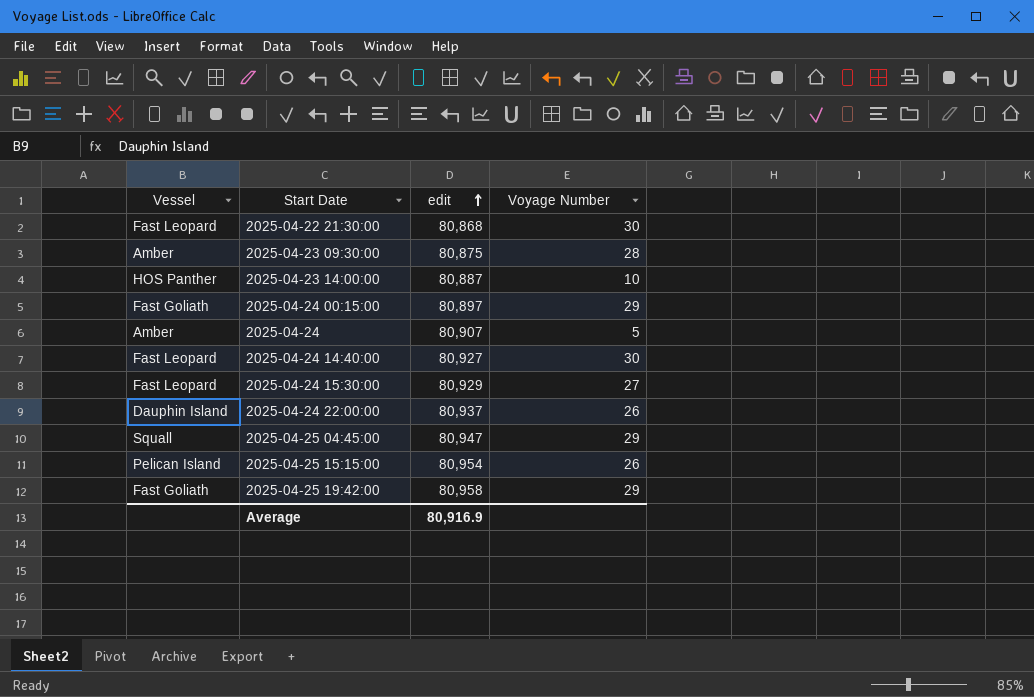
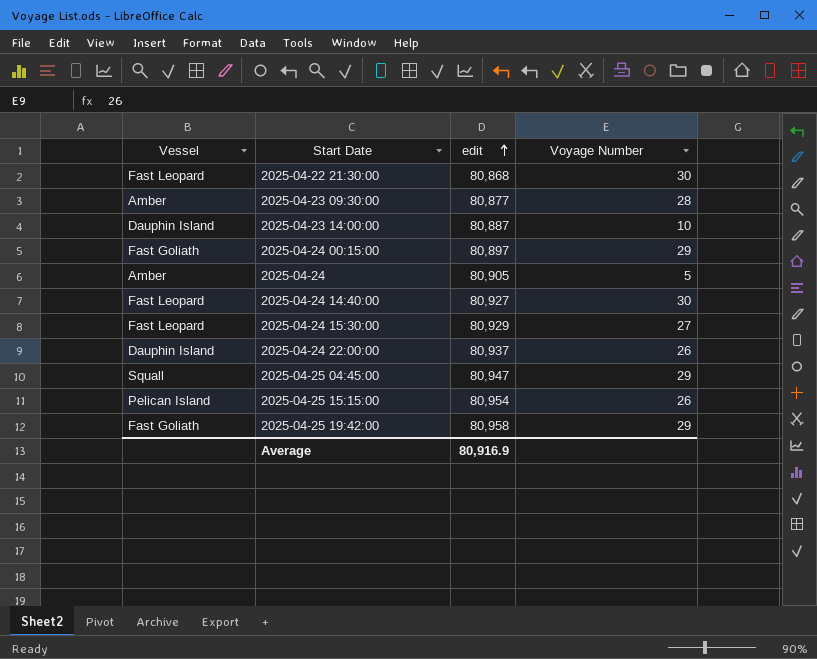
2025-04-23 09:30:00 | edit: 80,875 -> 80,877
2025-04-23 14:00:00 | Vessel: HOS Panther -> Dauphin Island
2025-04-24 | edit: 80,907 -> 80,905

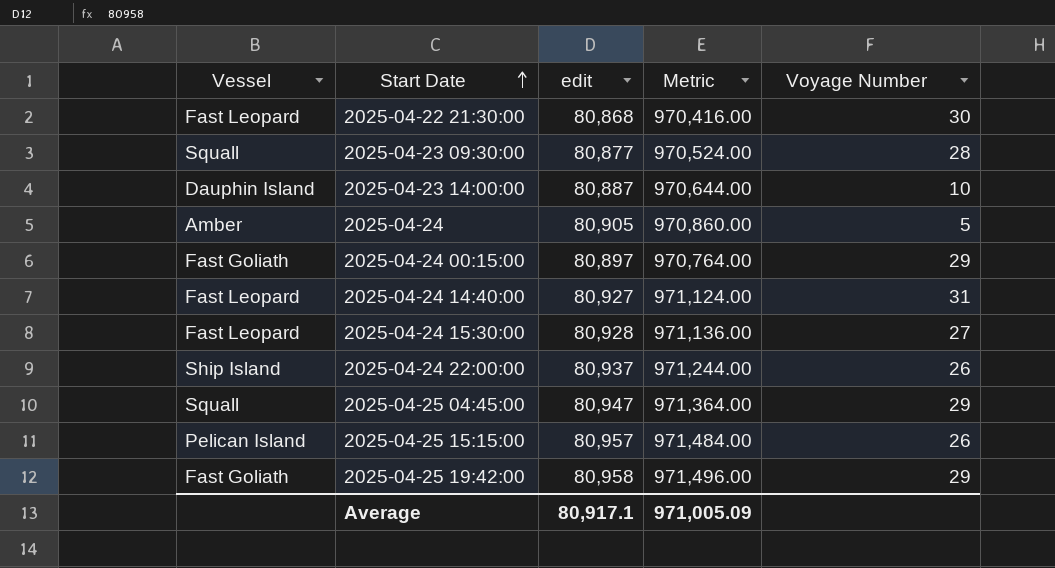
row order: edit ascending -> Start Date ascending
column Metric | formula: none -> [edit] * 12
2025-04-23 09:30:00 | Vessel: Amber -> Squall
2025-04-24 14:40:00 | Voyage Number: 30 -> 31
2025-04-24 15:30:00 | edit: 80,929 -> 80,928
2025-04-24 22:00:00 | Vessel: Dauphin Island -> Ship Island
2025-04-25 15:15:00 | edit: 80,954 -> 80,957
Average | edit: 80,916.9 -> 80,917.1

